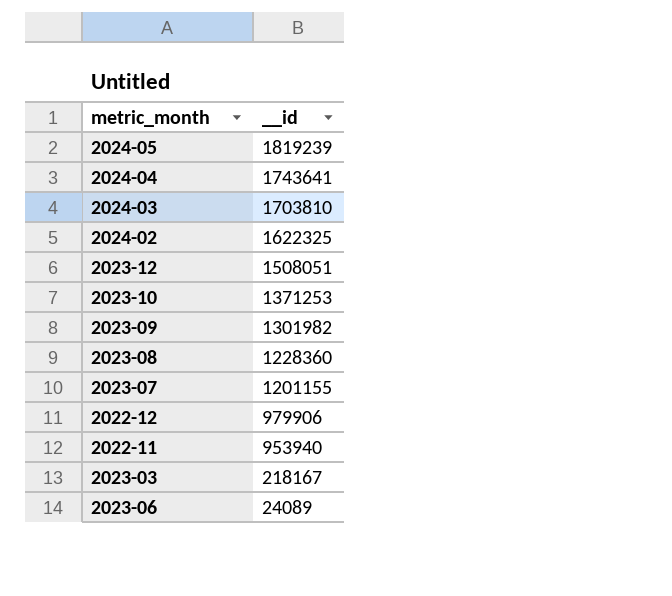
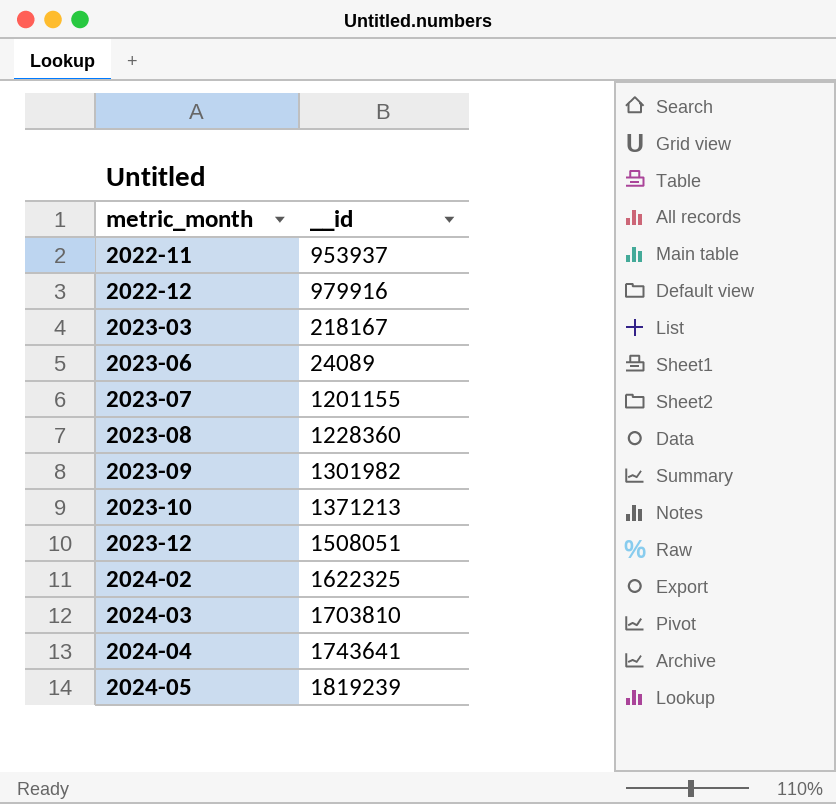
row order: __id descending -> metric_month ascending
2022-11 | __id: 953940 -> 953937
2022-12 | __id: 979906 -> 979916
2023-10 | __id: 1371253 -> 1371213

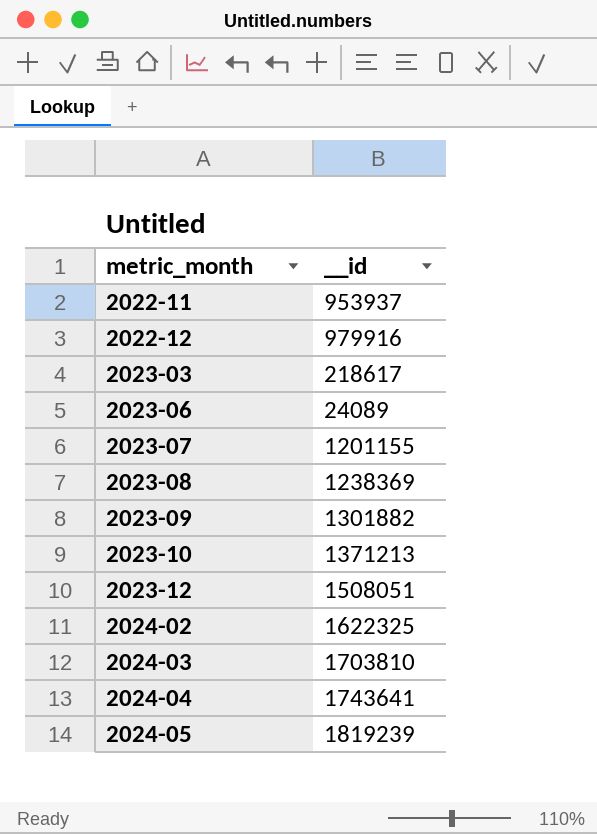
2023-03 | __id: 218167 -> 218617
2023-08 | __id: 1228360 -> 1238369
2023-09 | __id: 1301982 -> 1301882

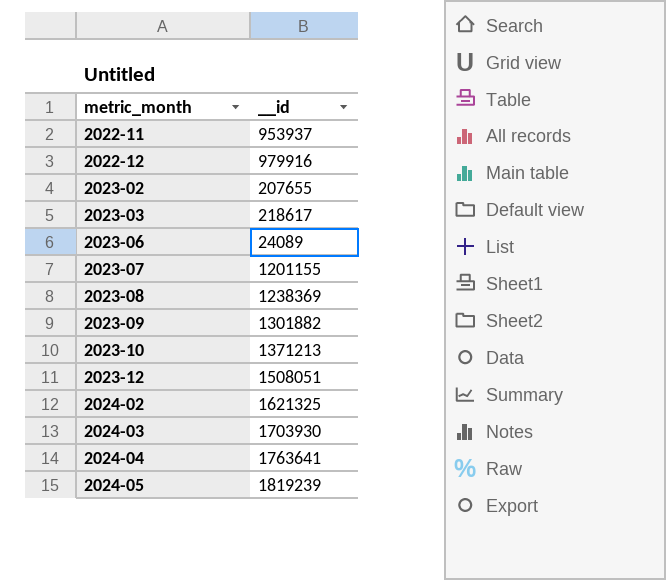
row 2023-02: none -> 207655
2024-02 | __id: 1622325 -> 1621325
2024-03 | __id: 1703810 -> 1703930
2024-04 | __id: 1743641 -> 1763641

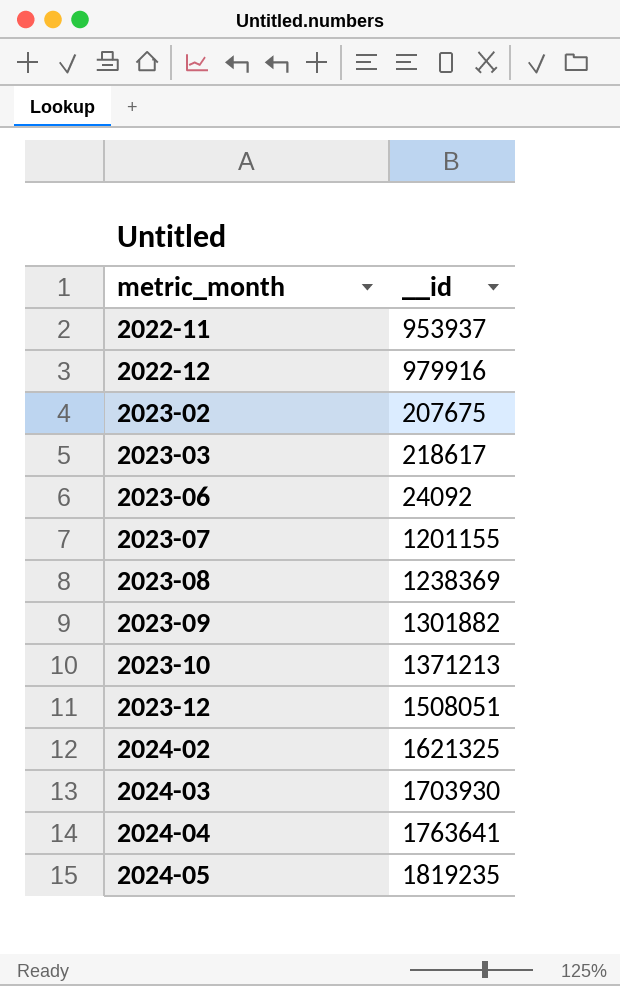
2023-02 | __id: 207655 -> 207675
2023-06 | __id: 24089 -> 24092
2024-05 | __id: 1819239 -> 1819235

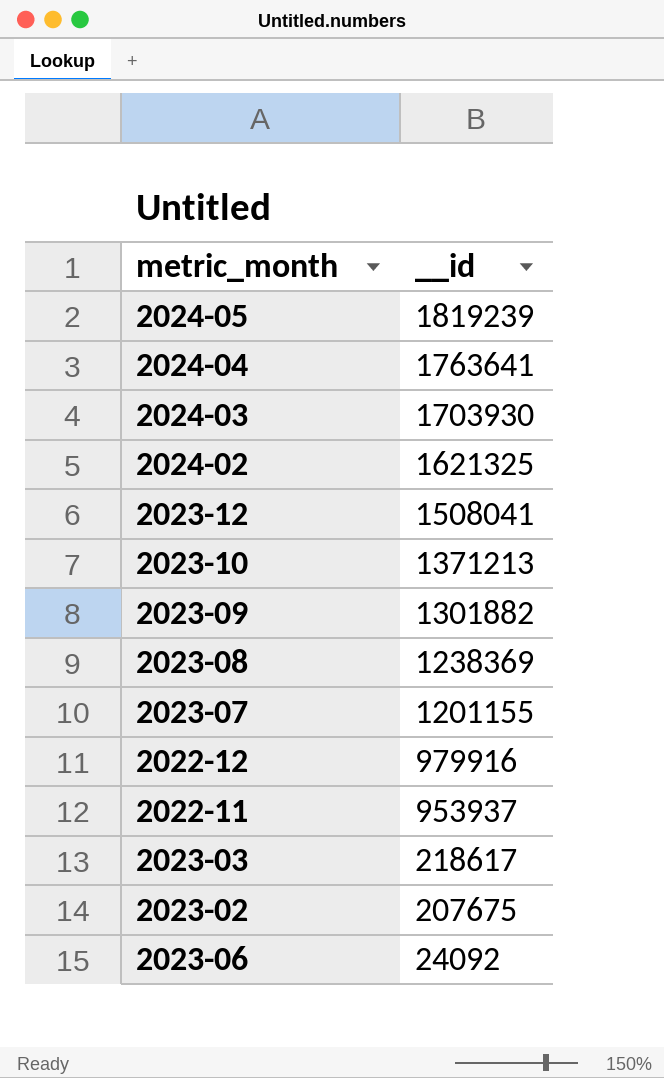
row order: metric_month ascending -> __id descending
2024-05 | __id: 1819235 -> 1819239
2023-12 | __id: 1508051 -> 1508041

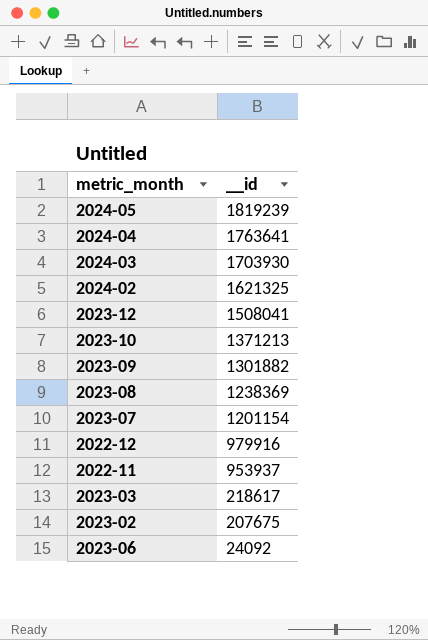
2023-07 | __id: 1201155 -> 1201154

